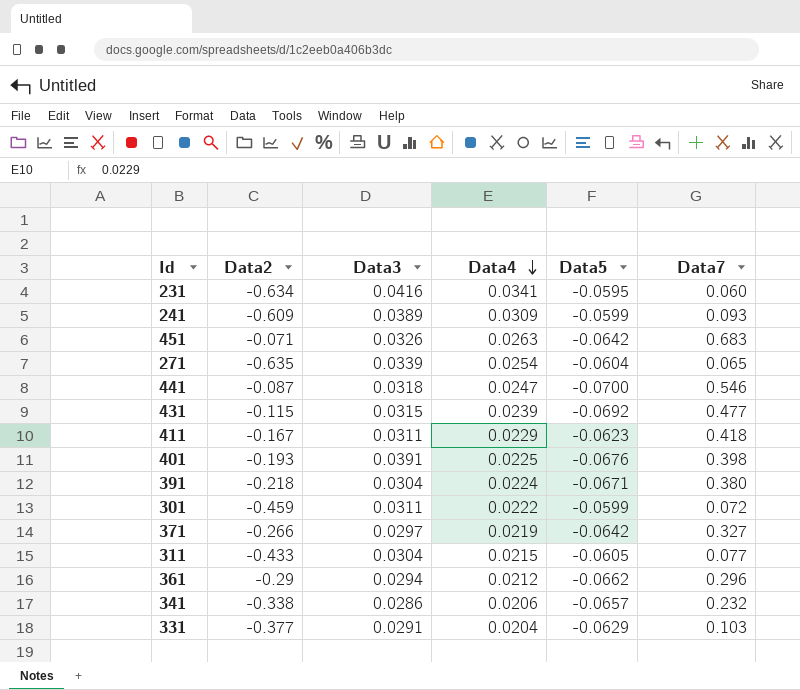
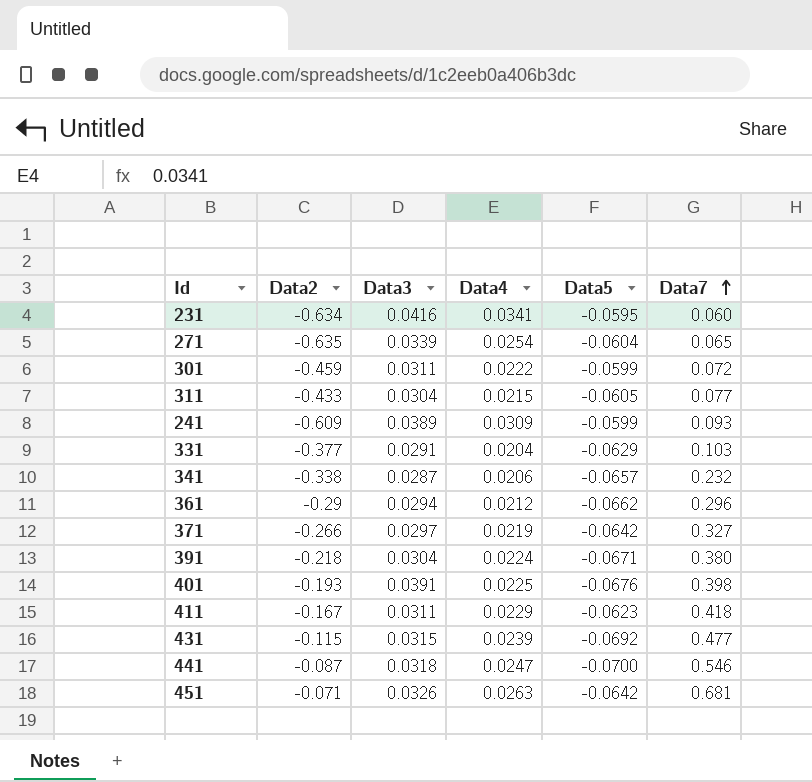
row order: Data4 descending -> Data7 ascending
341 | Data3: 0.0286 -> 0.0287
451 | Data7: 0.683 -> 0.681

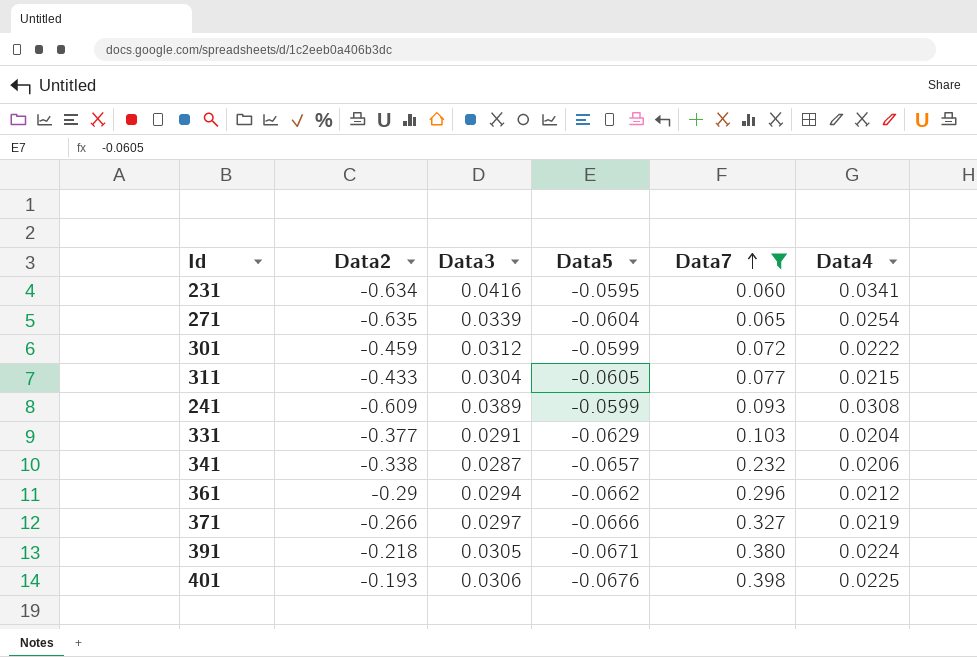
filter: none -> Data7 <= 0.398
column Data4 | position: 4 -> 6
301 | Data3: 0.0311 -> 0.0312
241 | Data4: 0.0309 -> 0.0308
371 | Data5: -0.0642 -> -0.0666
391 | Data3: 0.0304 -> 0.0305
401 | Data3: 0.0391 -> 0.0306

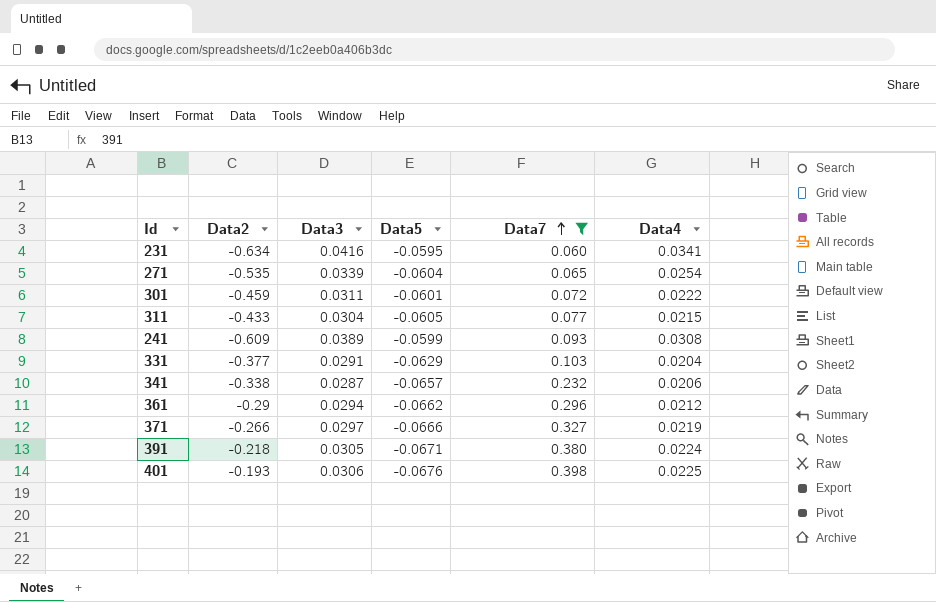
271 | Data2: -0.635 -> -0.535
301 | Data3: 0.0312 -> 0.0311
301 | Data5: -0.0599 -> -0.0601

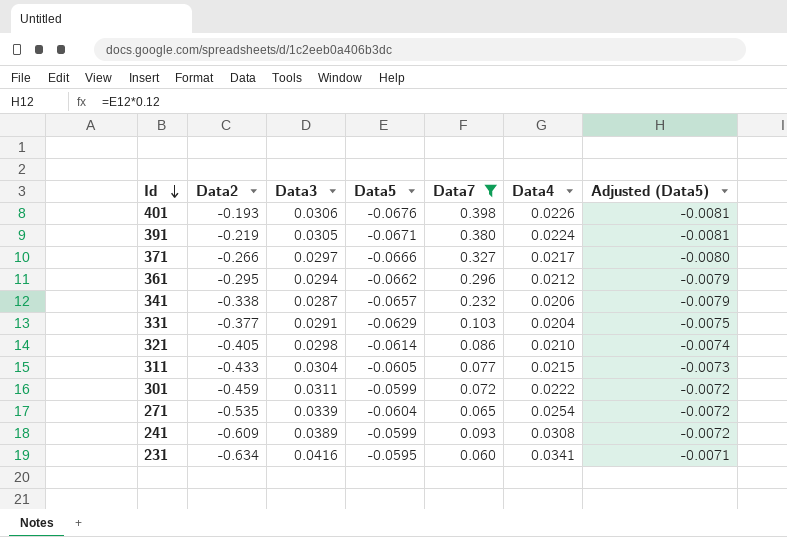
row order: Data7 ascending -> Id descending
column Adjusted (Data5) | formula: none -> [Data5] * 0.12
401 | Data4: 0.0225 -> 0.0226
391 | Data2: -0.218 -> -0.219
371 | Data4: 0.0219 -> 0.0217
361 | Data2: -0.29 -> -0.295
row 321: none -> -0.405 | 0.0298 | -0.0614 | 0.086 | 0.0210 | -0.0074
301 | Data5: -0.0601 -> -0.0599

